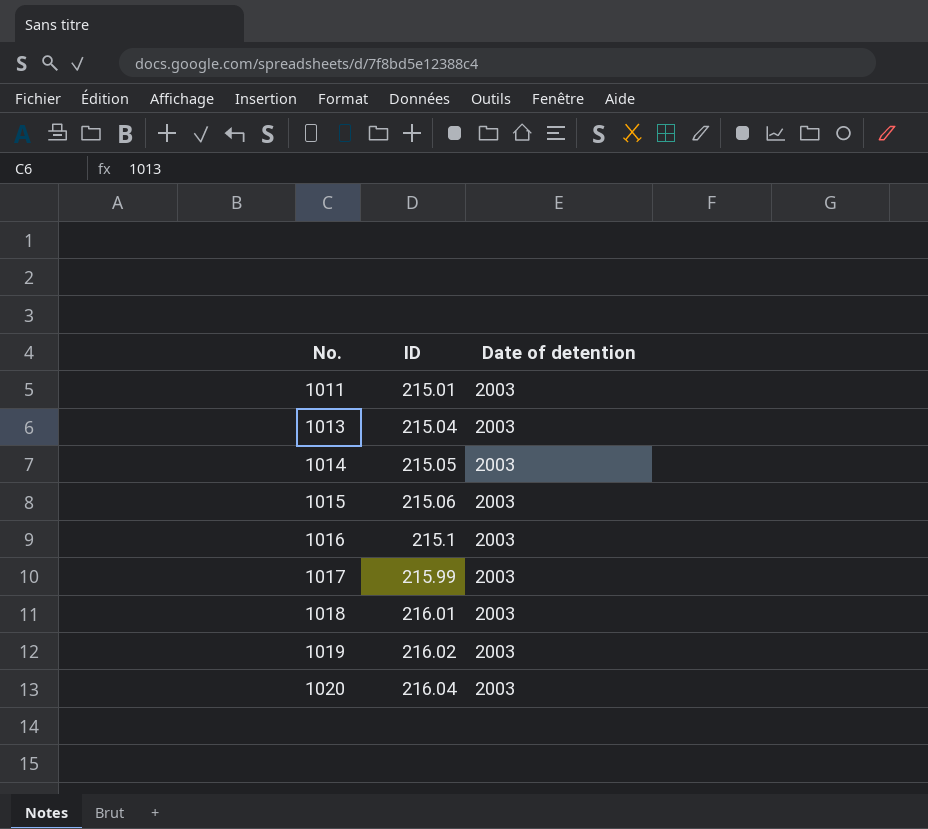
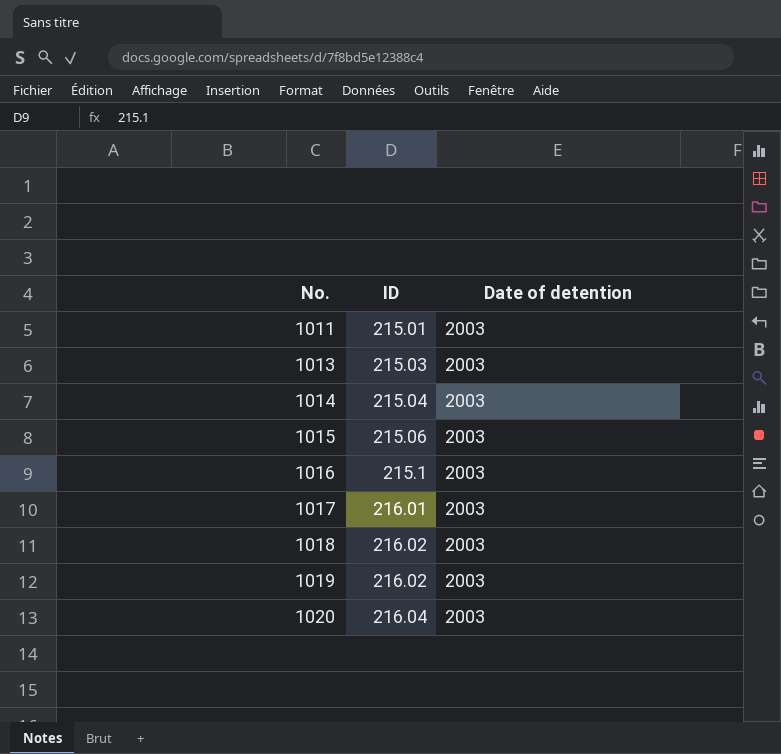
1013 | ID: 215.04 -> 215.03
1014 | ID: 215.05 -> 215.04
1017 | ID: 215.99 -> 216.01
1018 | ID: 216.01 -> 216.02

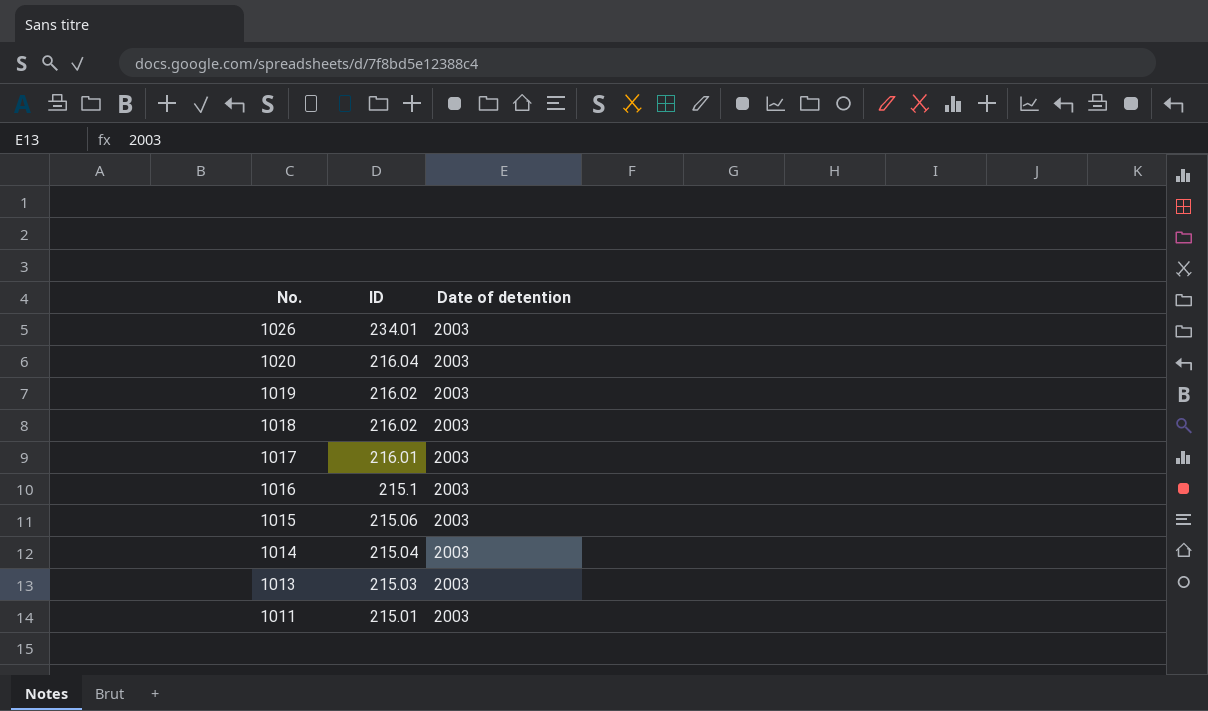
row order: No. ascending -> No. descending
row 1026: none -> 234.01 | 2003

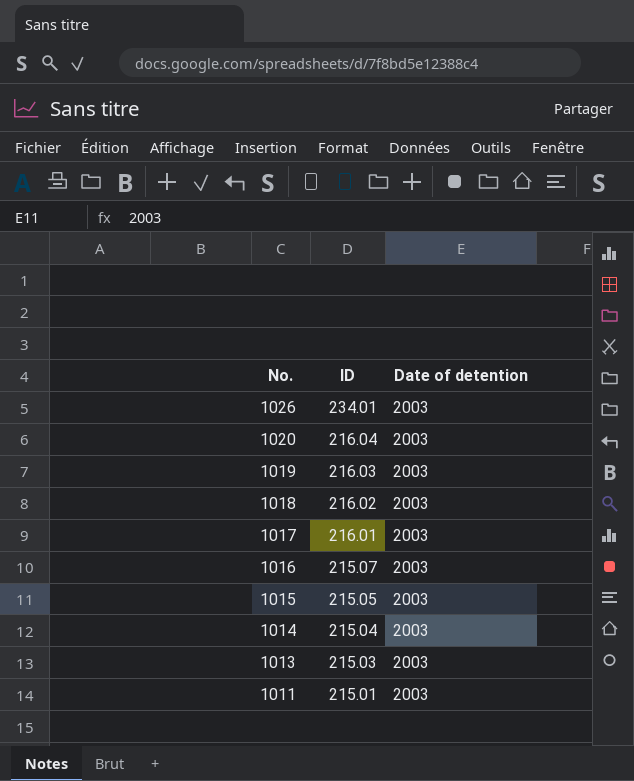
1019 | ID: 216.02 -> 216.03
1016 | ID: 215.1 -> 215.07
1015 | ID: 215.06 -> 215.05

